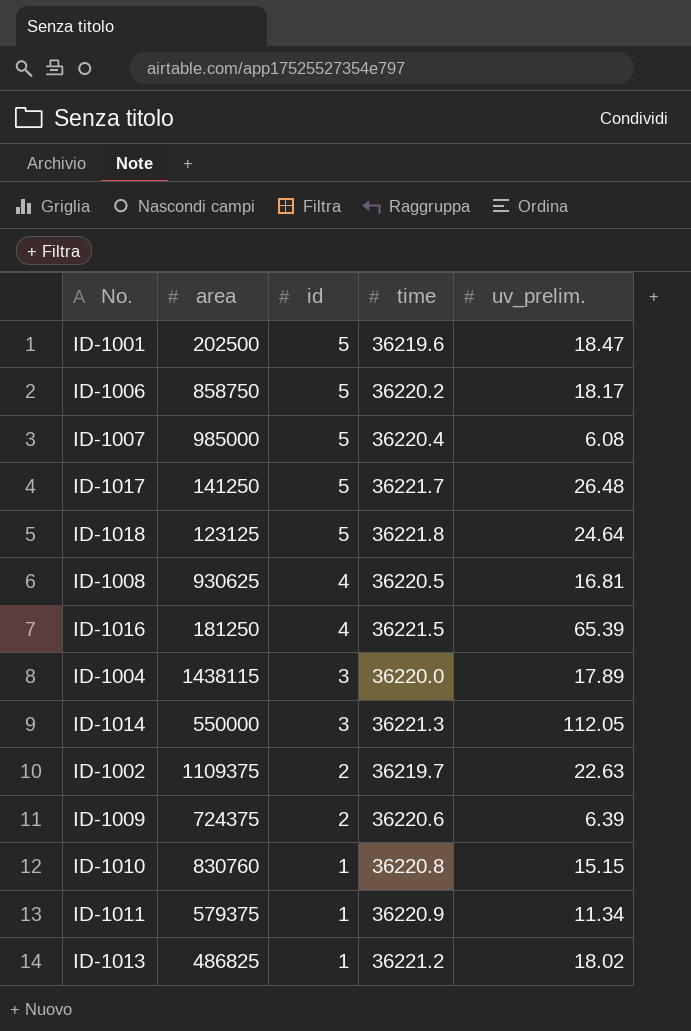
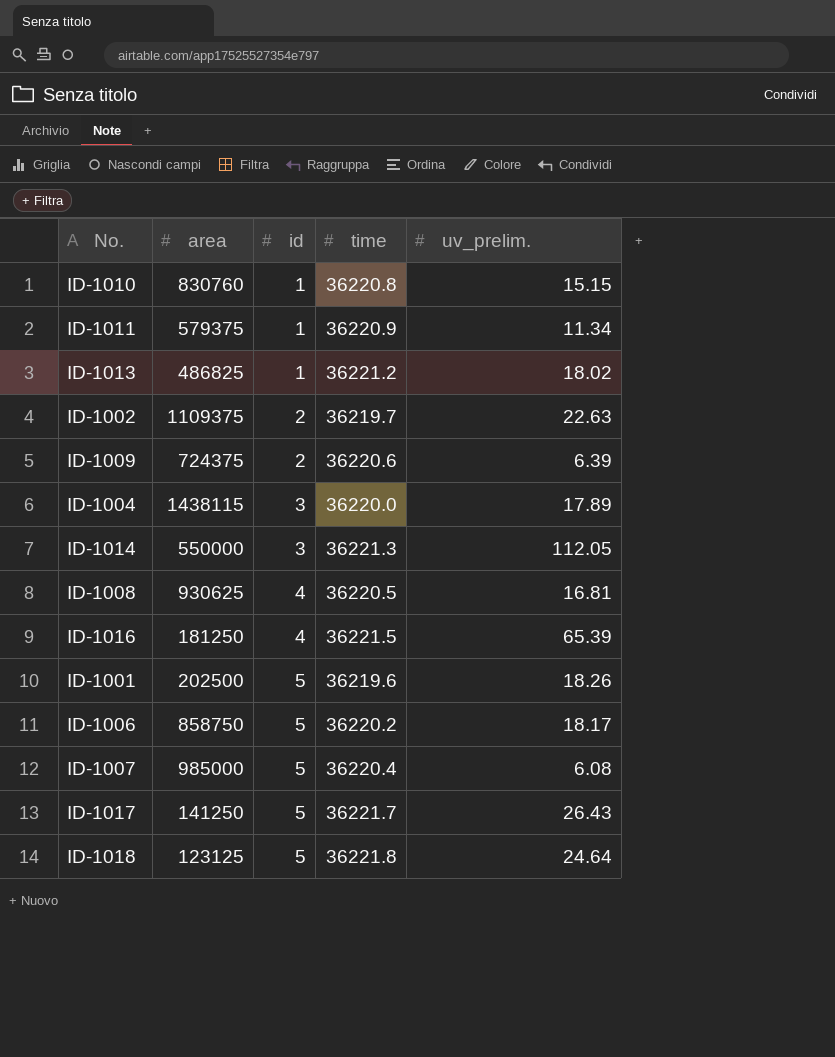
row order: id descending -> id ascending
ID-1001 | uv_prelim.: 18.47 -> 18.26
ID-1017 | uv_prelim.: 26.48 -> 26.43

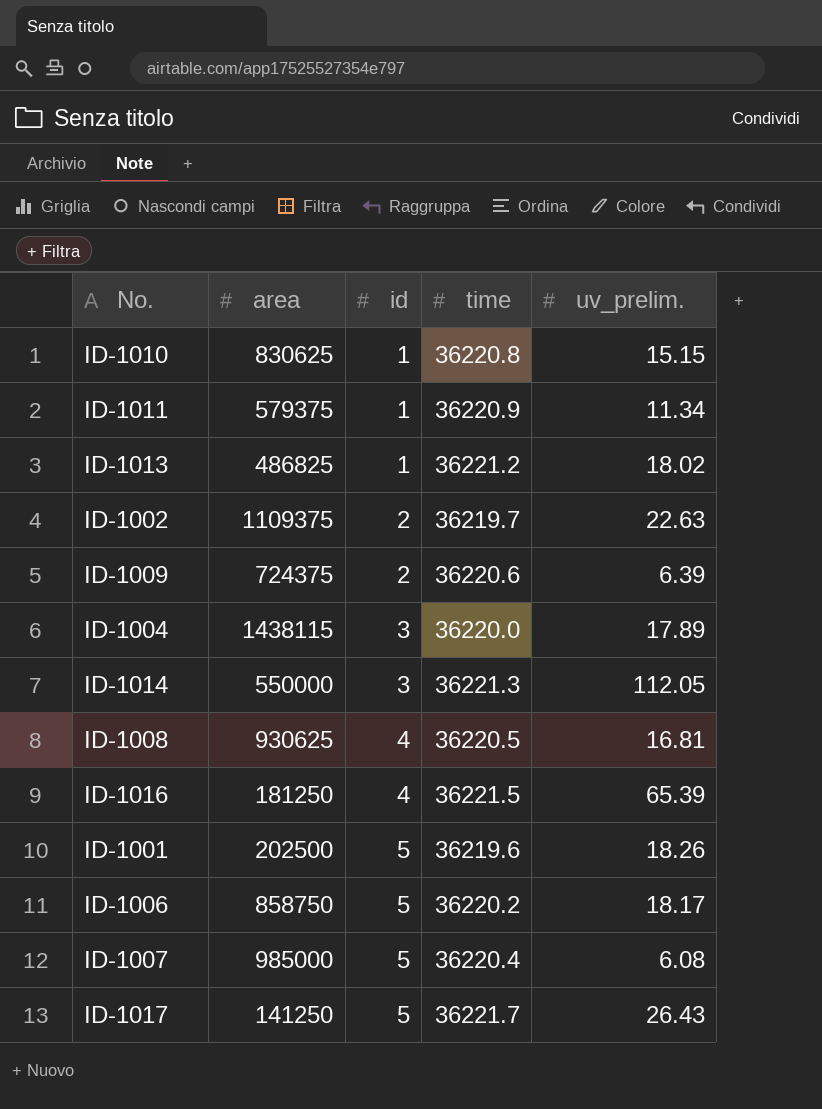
row ID-1018: 123125 | 5 | 36221.8 | 24.64 -> none
ID-1010 | area: 830760 -> 830625

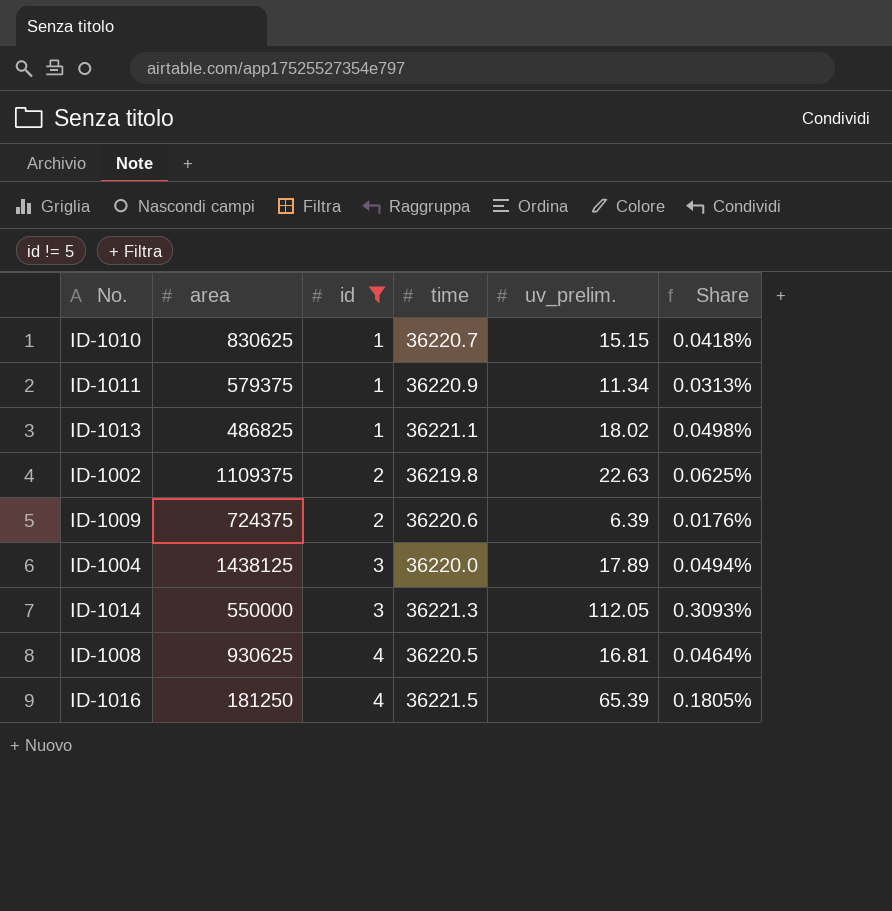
filter: none -> id != 5
column Share | formula: none -> [uv_prelim.] / [time]
ID-1010 | time: 36220.8 -> 36220.7
ID-1013 | time: 36221.2 -> 36221.1
ID-1002 | time: 36219.7 -> 36219.8
ID-1004 | area: 1438115 -> 1438125

